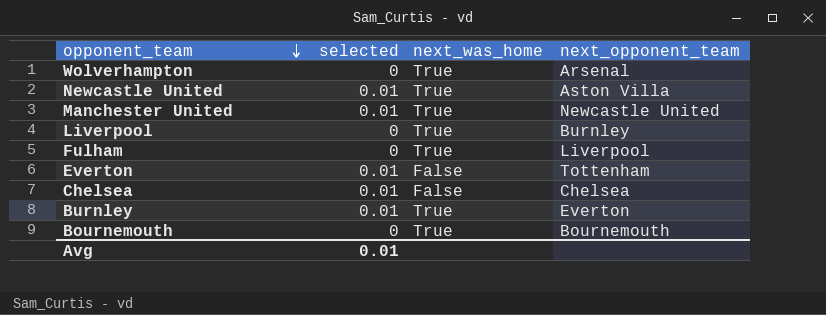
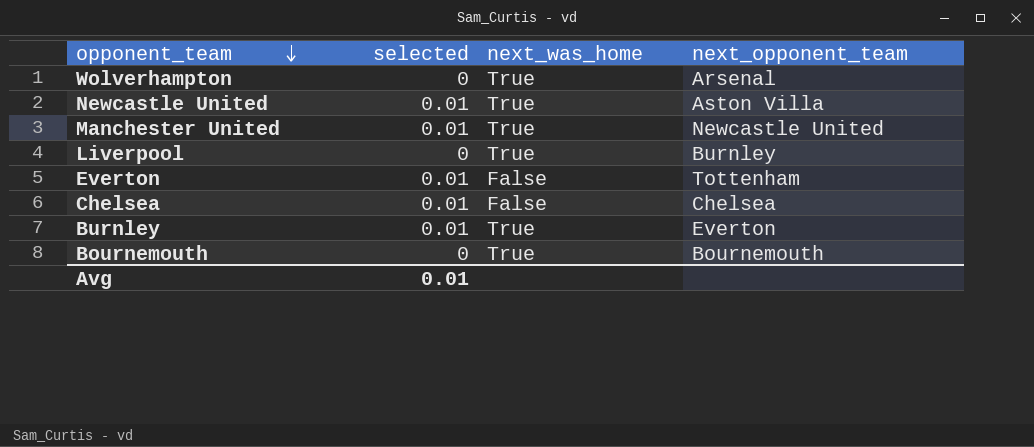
row Fulham: 0 | True | Liverpool -> none

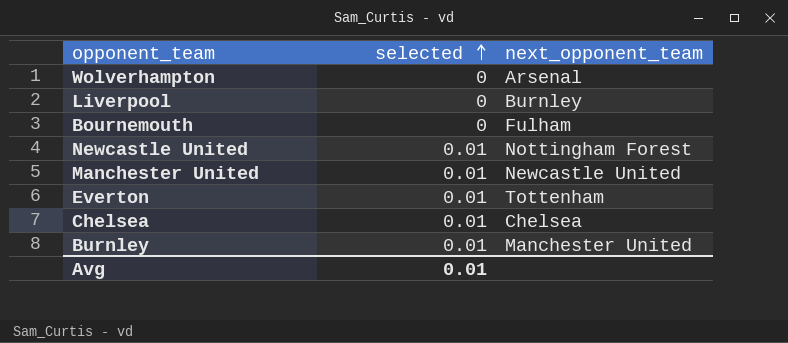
row order: opponent_team descending -> selected ascending
column next_was_home | position: 3 -> none
Bournemouth | next_opponent_team: Bournemouth -> Fulham
Newcastle United | next_opponent_team: Aston Villa -> Nottingham Forest
Burnley | next_opponent_team: Everton -> Manchester United

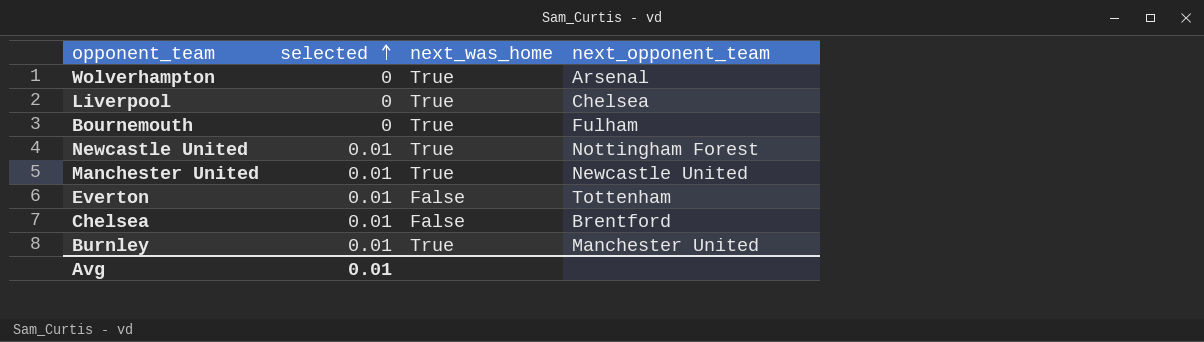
column next_was_home | position: none -> 3
Liverpool | next_opponent_team: Burnley -> Chelsea
Chelsea | next_opponent_team: Chelsea -> Brentford

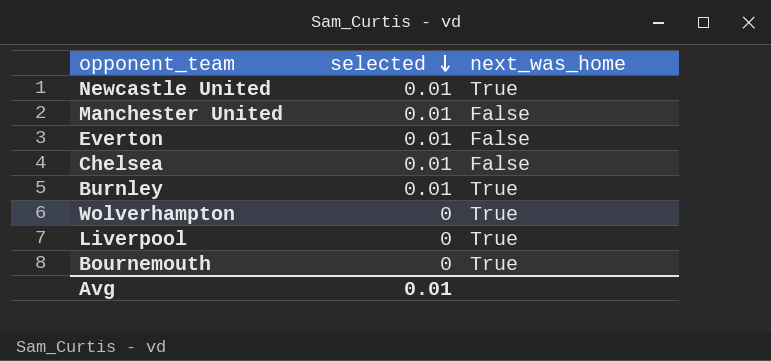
row order: selected ascending -> selected descending
column next_opponent_team | position: 4 -> none
Manchester United | next_was_home: True -> False

